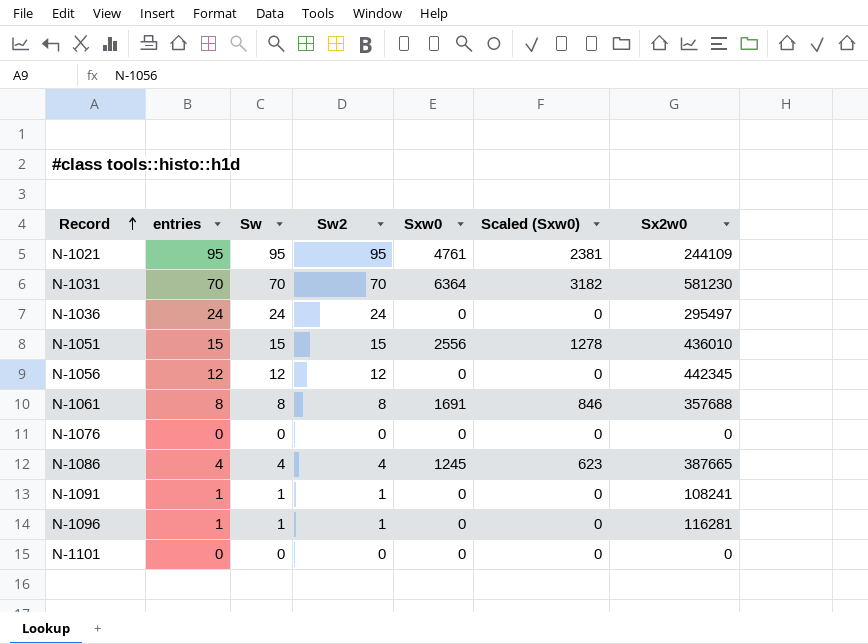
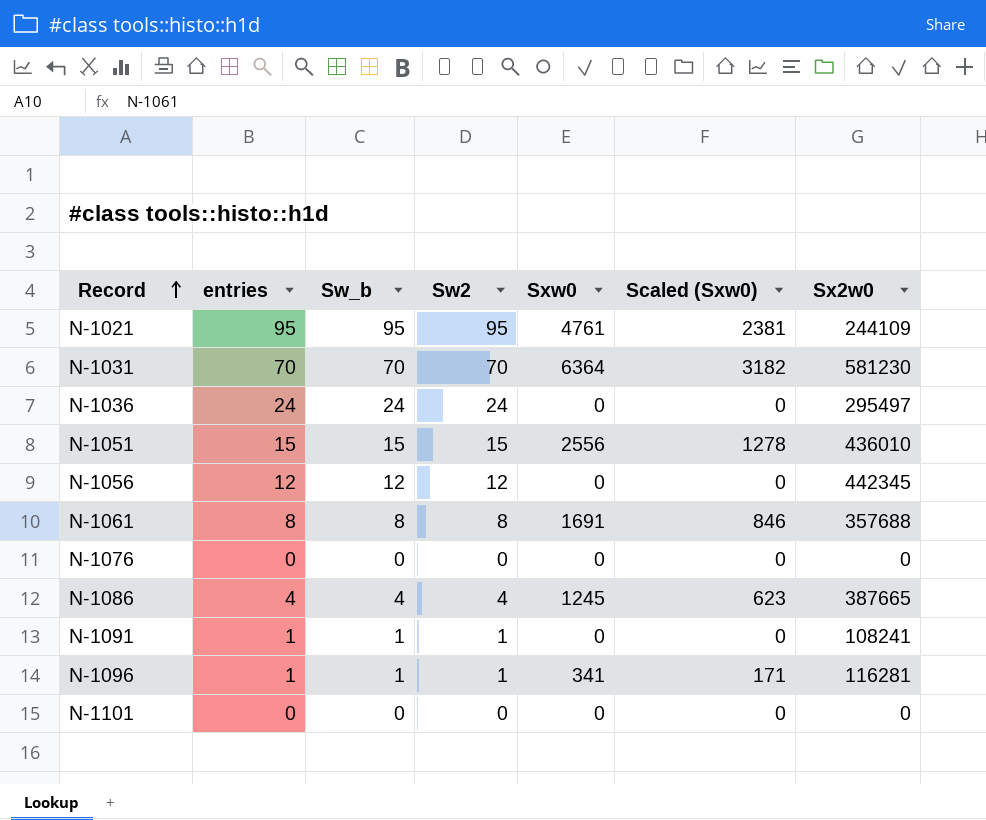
column name: Sw -> Sw_b
N-1096 | Sxw0: 0 -> 341
N-1096 | Scaled (Sxw0): 0 -> 171

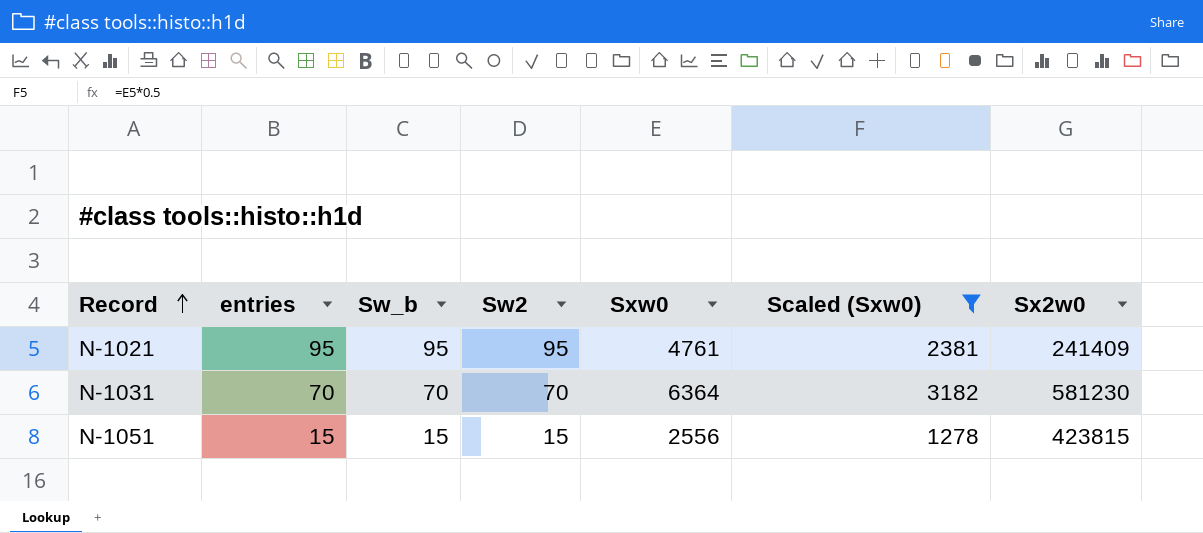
filter: none -> Scaled (Sxw0) >= 1278
N-1021 | Sx2w0: 244109 -> 241409
N-1051 | Sx2w0: 436010 -> 423815

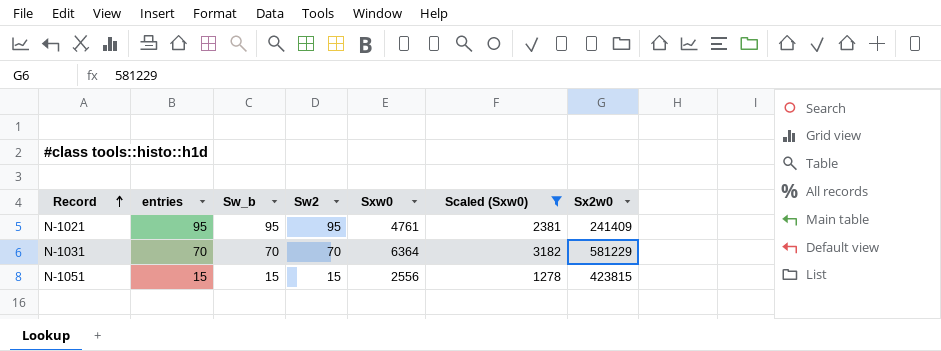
N-1031 | Sx2w0: 581230 -> 581229

